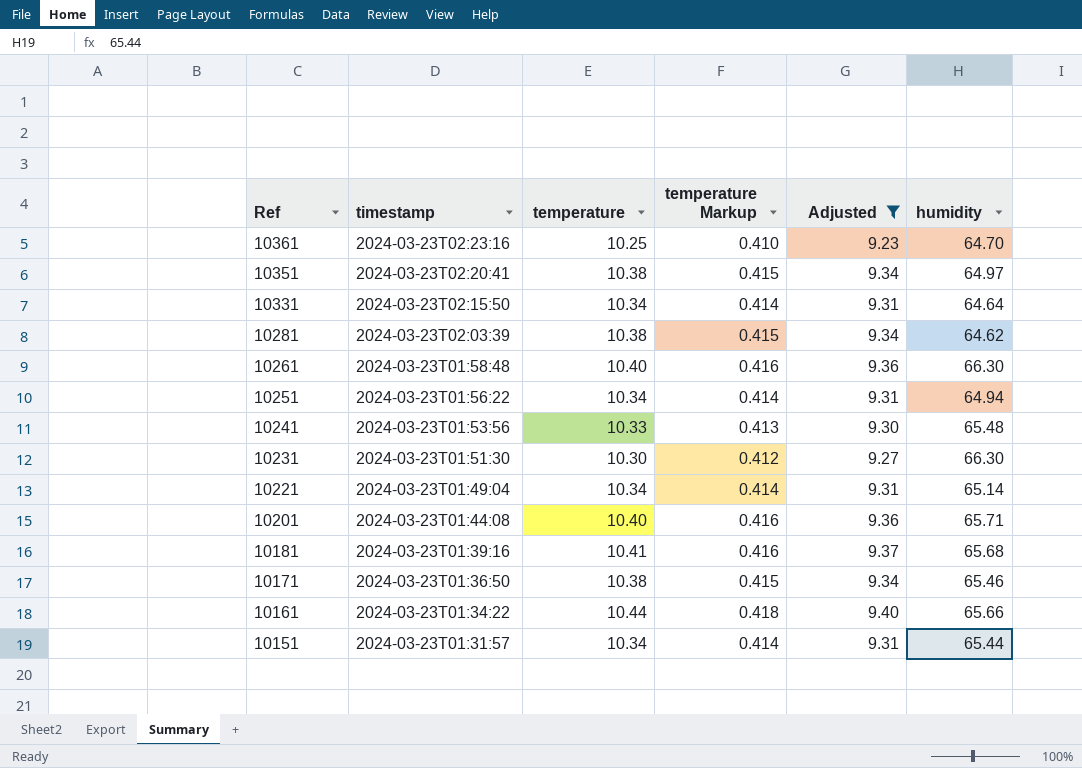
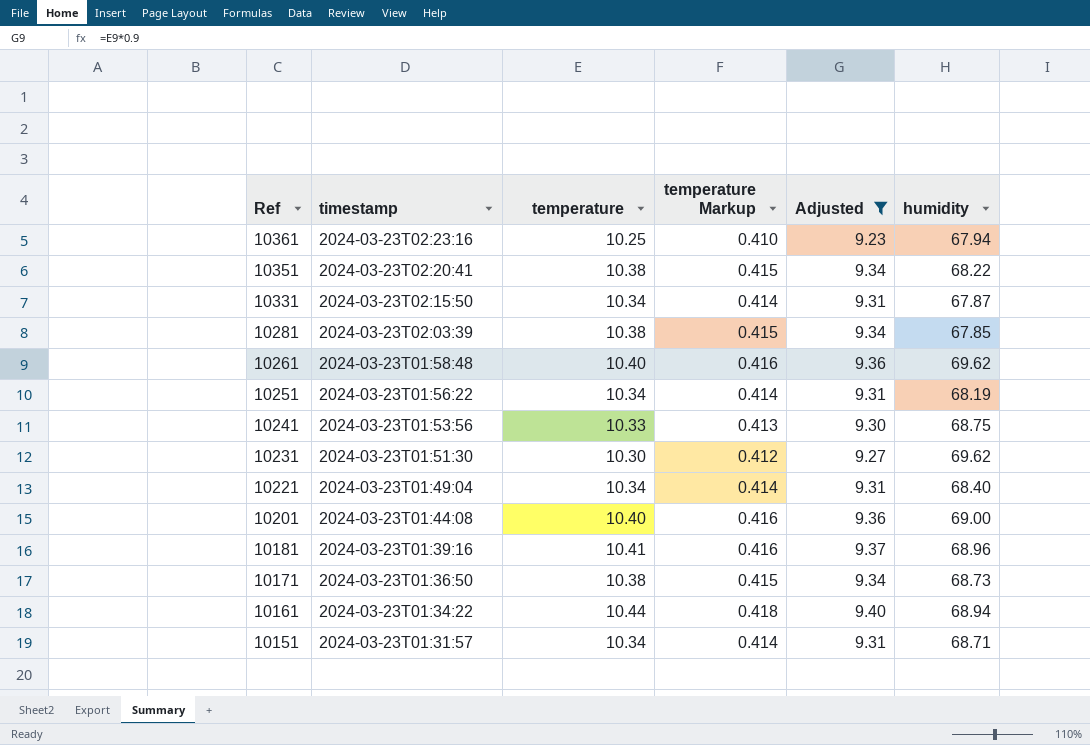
10361 | humidity: 64.70 -> 67.94
10351 | humidity: 64.97 -> 68.22
10331 | humidity: 64.64 -> 67.87
10281 | humidity: 64.62 -> 67.85
10261 | humidity: 66.30 -> 69.62
10251 | humidity: 64.94 -> 68.19
10241 | humidity: 65.48 -> 68.75
10231 | humidity: 66.30 -> 69.62
10221 | humidity: 65.14 -> 68.40
10201 | humidity: 65.71 -> 69.00
10181 | humidity: 65.68 -> 68.96
10171 | humidity: 65.46 -> 68.73
10161 | humidity: 65.66 -> 68.94
10151 | humidity: 65.44 -> 68.71

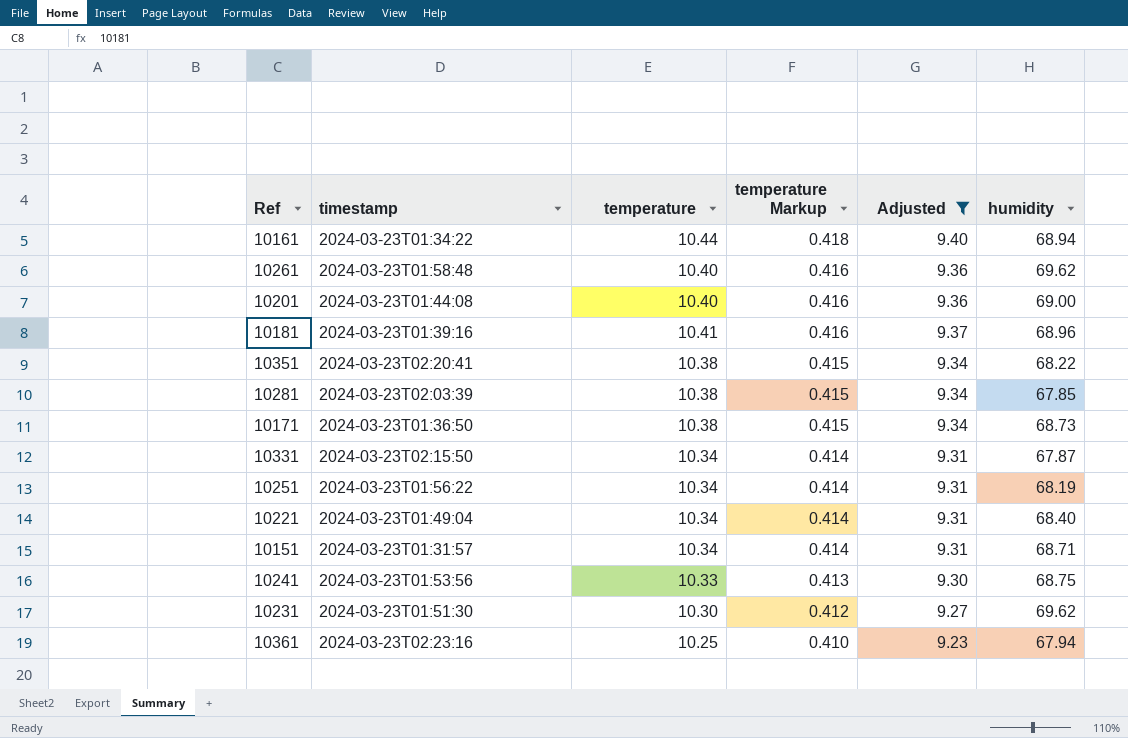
row order: Ref descending -> temperature Markup descending

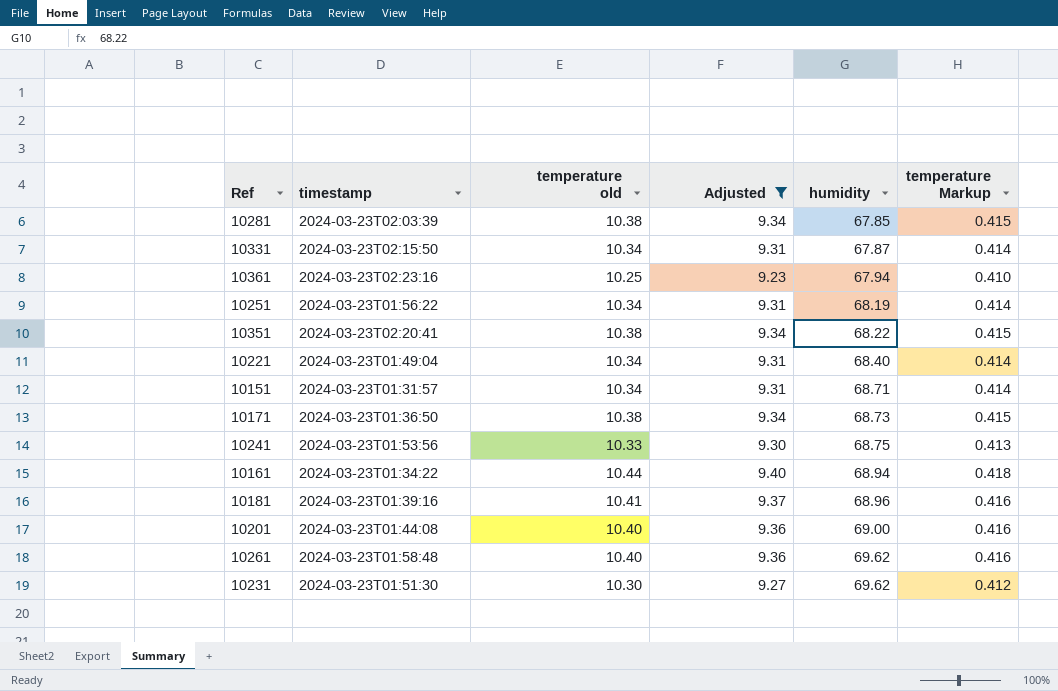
row order: temperature Markup descending -> humidity ascending
column name: temperature -> temperature old
column temperature Markup | position: 4 -> 6

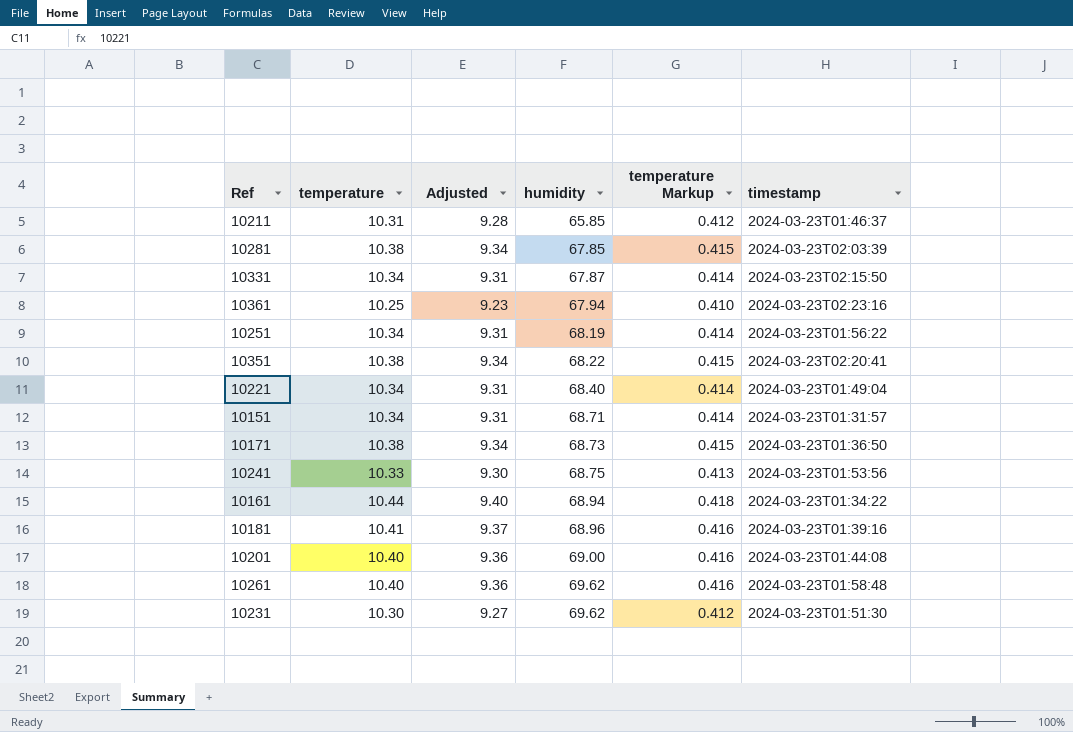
filter: Adjusted != 9.28 -> none
column name: temperature old -> temperature
column timestamp | position: 2 -> 6

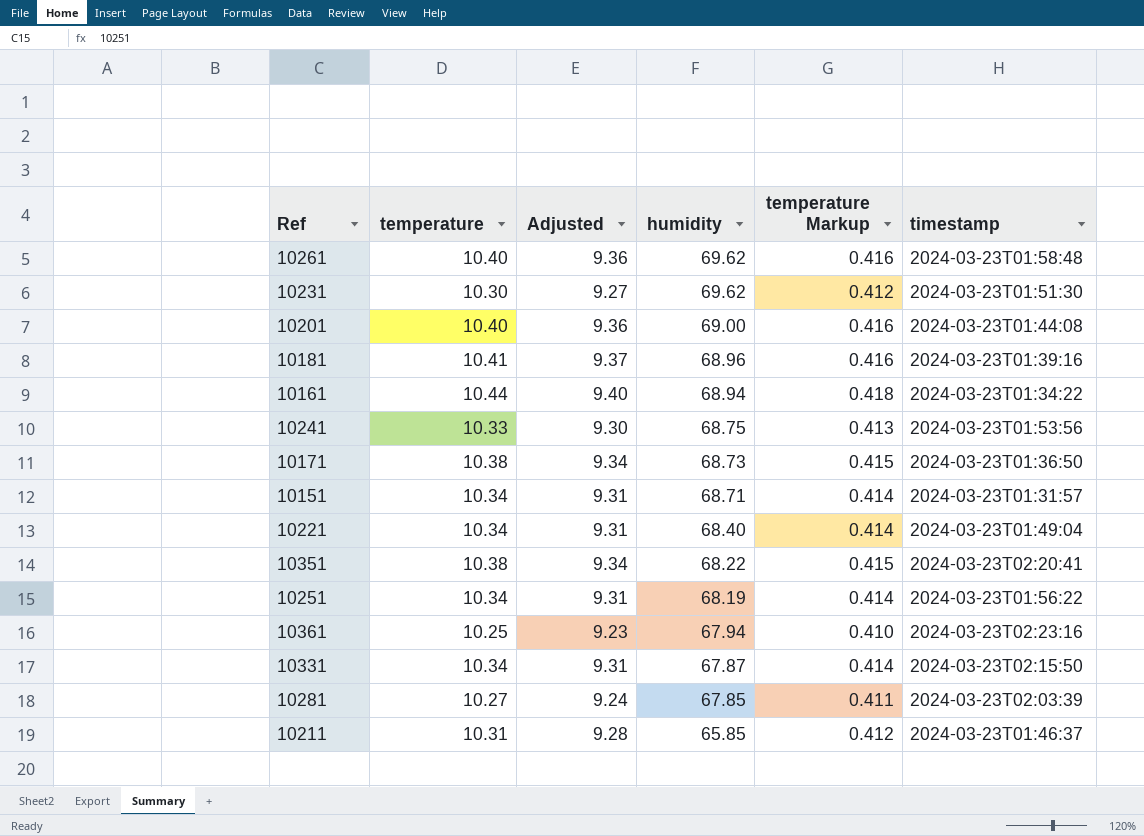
row order: humidity ascending -> humidity descending
10281 | temperature: 10.38 -> 10.27
10281 | Adjusted: 9.34 -> 9.24
10281 | temperature Markup: 0.415 -> 0.411

